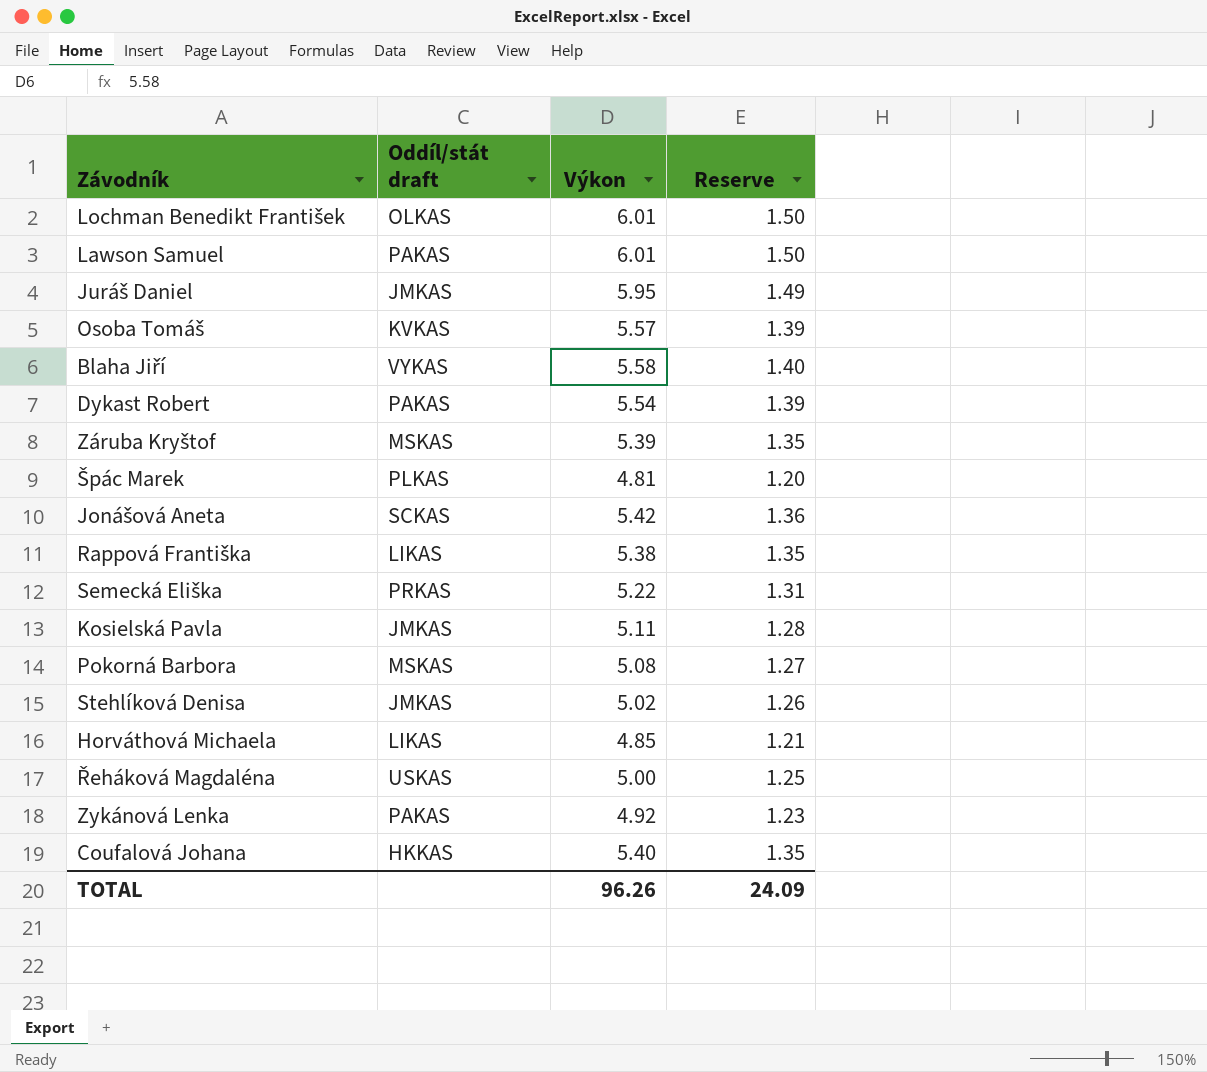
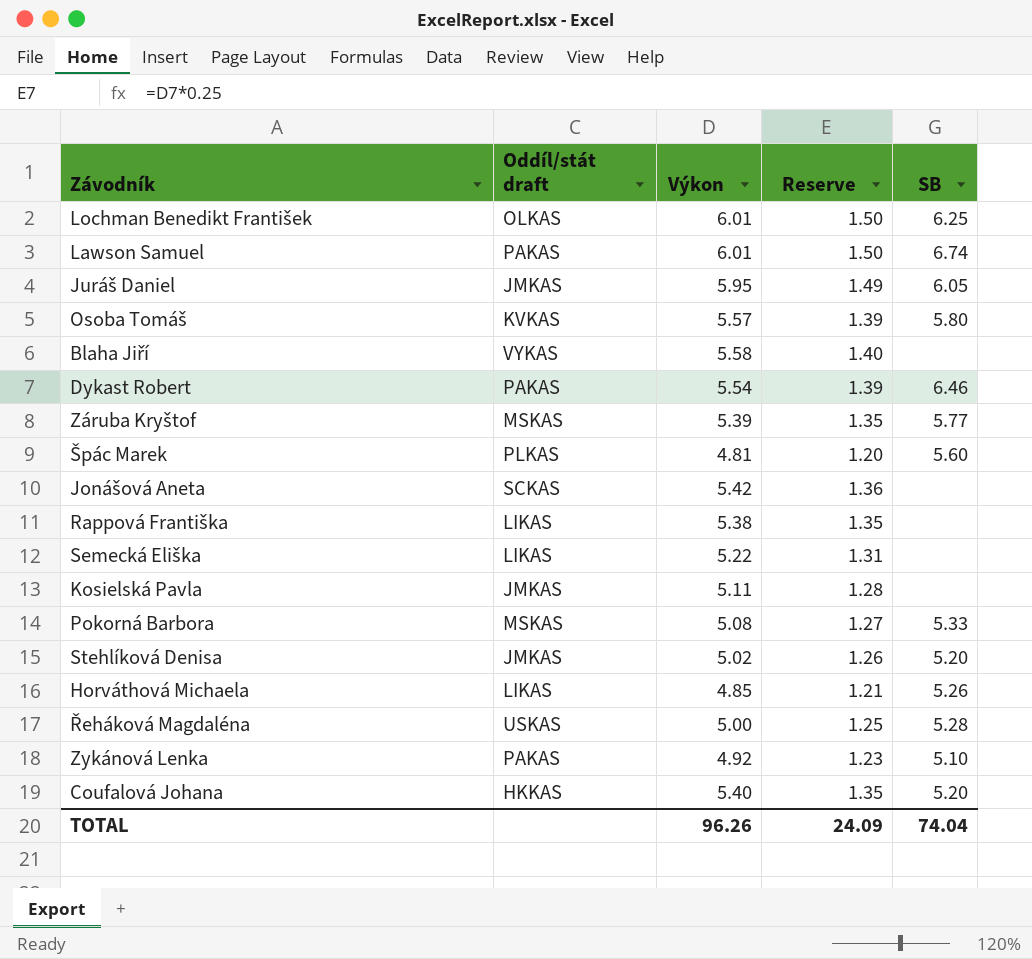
column SB | position: none -> 5
Semecká Eliška | Oddíl/stát draft: PRKAS -> LIKAS

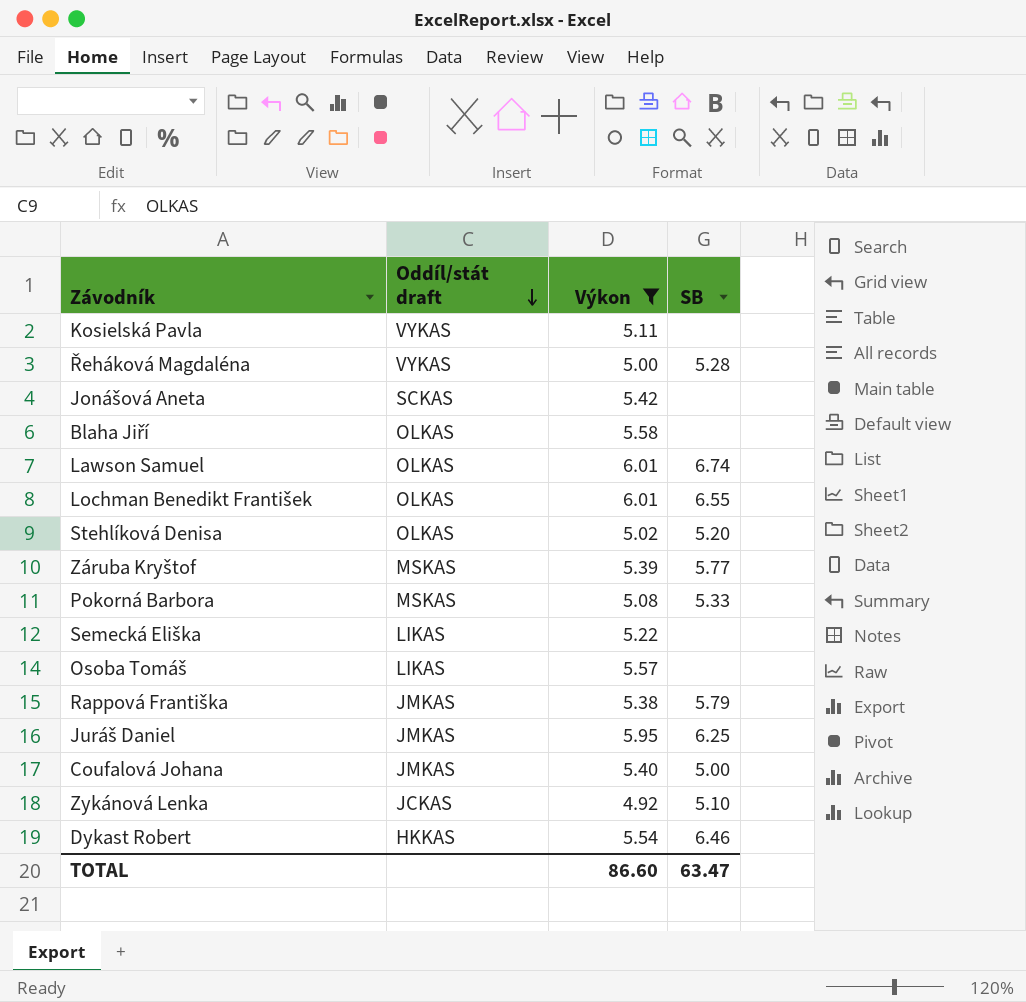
filter: none -> Výkon >= 4.92
row order: none -> Oddíl/stát draft descending
column Reserve | formula: [Výkon] * 0.25 -> none
Kosielská Pavla | Oddíl/stát draft: JMKAS -> VYKAS
Řeháková Magdaléna | Oddíl/stát draft: USKAS -> VYKAS
Blaha Jiří | Oddíl/stát draft: VYKAS -> OLKAS
Lawson Samuel | Oddíl/stát draft: PAKAS -> OLKAS
Lochman Benedikt František | SB: 6.25 -> 6.55
Stehlíková Denisa | Oddíl/stát draft: JMKAS -> OLKAS
Osoba Tomáš | Oddíl/stát draft: KVKAS -> LIKAS
Osoba Tomáš | SB: 5.80 -> none
Rappová Františka | Oddíl/stát draft: LIKAS -> JMKAS
Rappová Františka | SB: none -> 5.79
Juráš Daniel | SB: 6.05 -> 6.25
Coufalová Johana | Oddíl/stát draft: HKKAS -> JMKAS
Coufalová Johana | SB: 5.20 -> 5.00
Zykánová Lenka | Oddíl/stát draft: PAKAS -> JCKAS
Dykast Robert | Oddíl/stát draft: PAKAS -> HKKAS
TOTAL | Výkon: 96.26 -> 86.60
TOTAL | SB: 74.04 -> 63.47

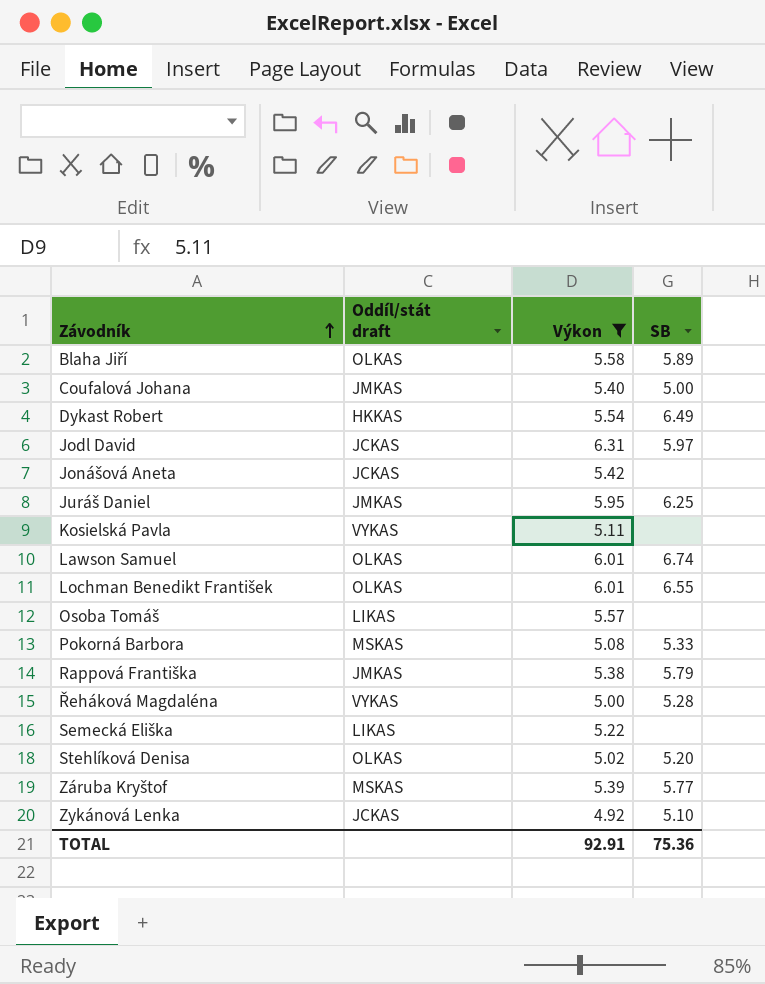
row order: Oddíl/stát draft descending -> Závodník ascending
Blaha Jiří | SB: none -> 5.89
Dykast Robert | SB: 6.46 -> 6.49
row Jodl David: none -> JCKAS | 6.31 | 5.97
Jonášová Aneta | Oddíl/stát draft: SCKAS -> JCKAS
TOTAL | Výkon: 86.60 -> 92.91
TOTAL | SB: 63.47 -> 75.36

